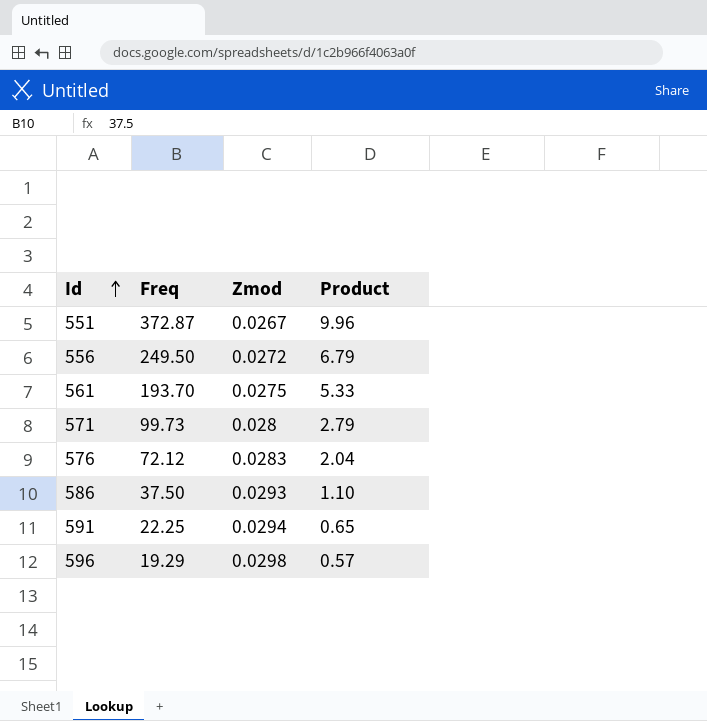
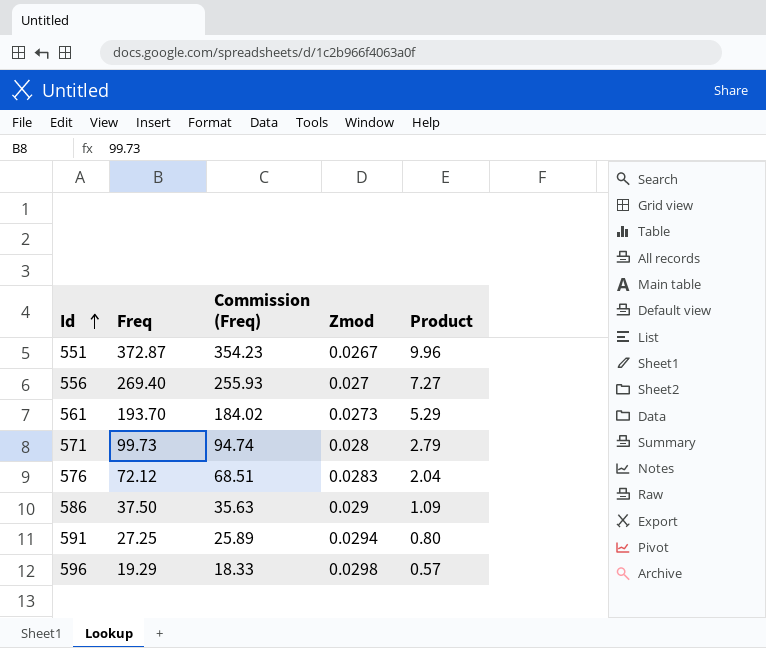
column Commission (Freq) | formula: none -> [Freq] * 0.95
556 | Freq: 249.50 -> 269.40
556 | Zmod: 0.0272 -> 0.027
556 | Product: 6.79 -> 7.27
561 | Zmod: 0.0275 -> 0.0273
561 | Product: 5.33 -> 5.29
586 | Zmod: 0.0293 -> 0.029
586 | Product: 1.10 -> 1.09
591 | Freq: 22.25 -> 27.25
591 | Product: 0.65 -> 0.80

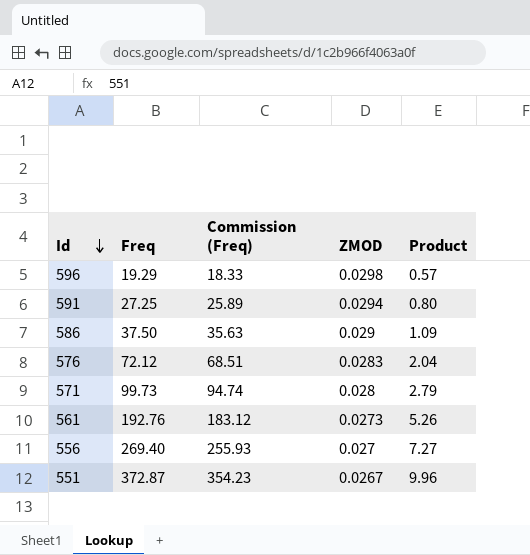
row order: Id ascending -> Id descending
column name: Zmod -> ZMOD
561 | Freq: 193.70 -> 192.76
561 | Commission (Freq): 184.02 -> 183.12
561 | Product: 5.29 -> 5.26

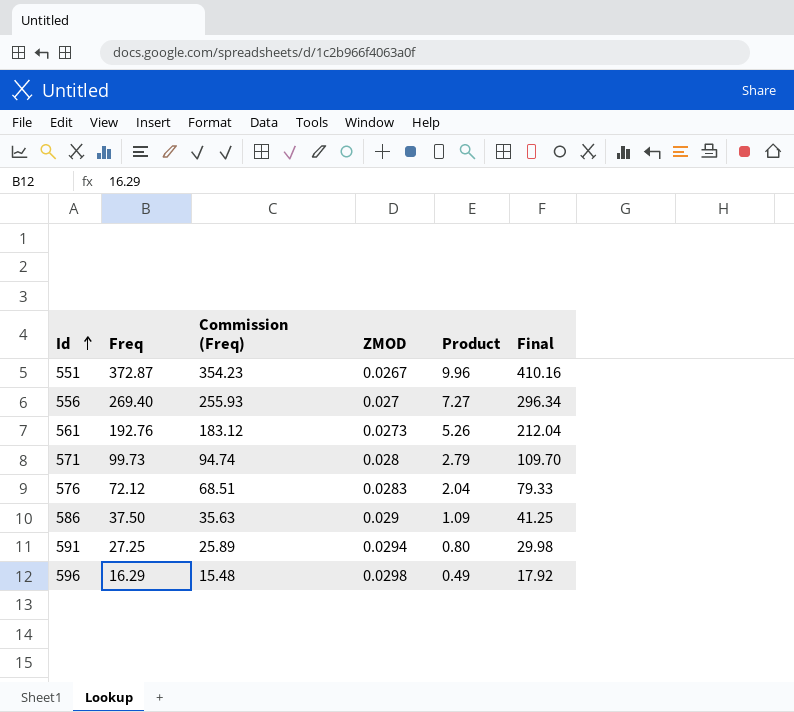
row order: Id descending -> Id ascending
column Final | formula: none -> [Freq] * 1.1
596 | Freq: 19.29 -> 16.29
596 | Commission (Freq): 18.33 -> 15.48
596 | Product: 0.57 -> 0.49

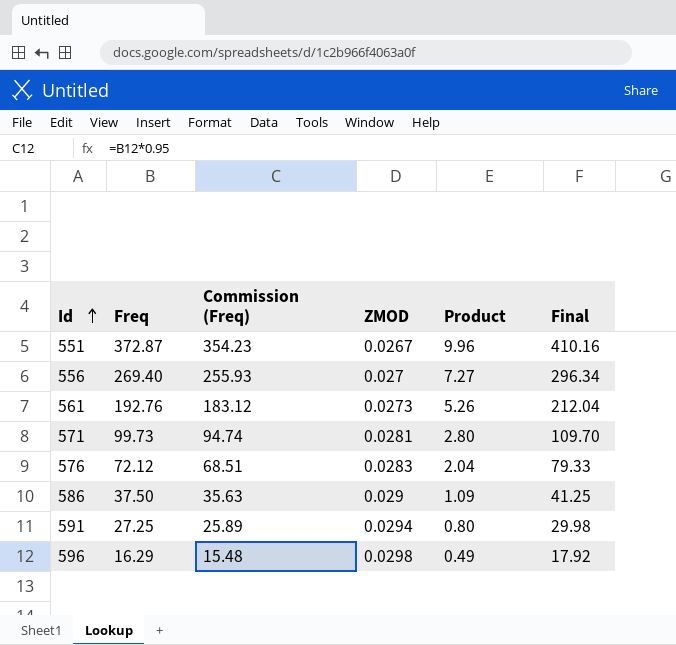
571 | ZMOD: 0.028 -> 0.0281
571 | Product: 2.79 -> 2.80

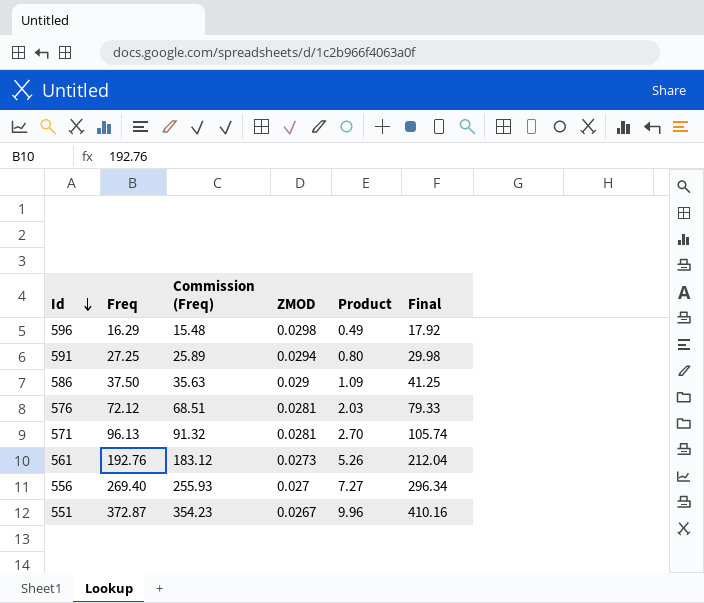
row order: Id ascending -> Id descending
576 | ZMOD: 0.0283 -> 0.0281
576 | Product: 2.04 -> 2.03
571 | Freq: 99.73 -> 96.13
571 | Commission (Freq): 94.74 -> 91.32
571 | Product: 2.80 -> 2.70
571 | Final: 109.70 -> 105.74

